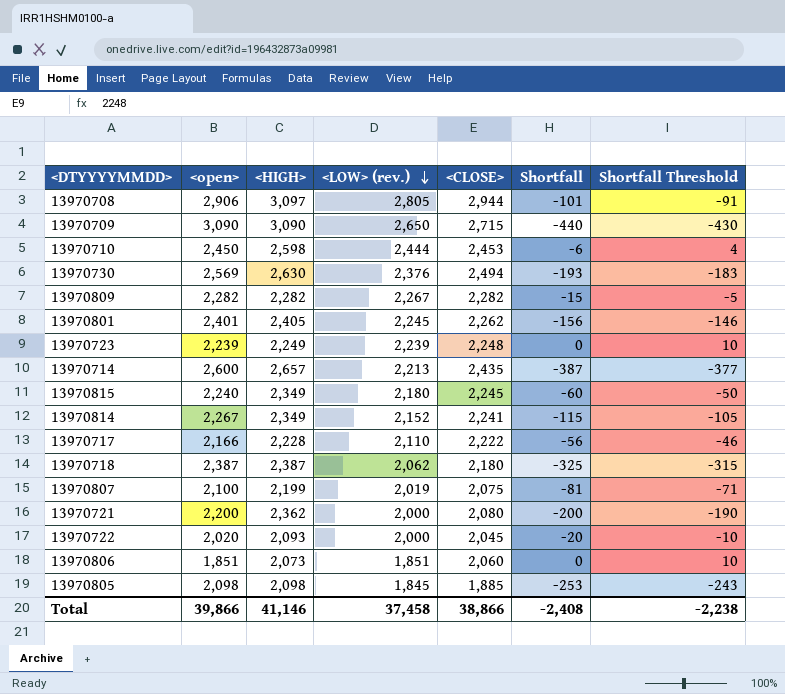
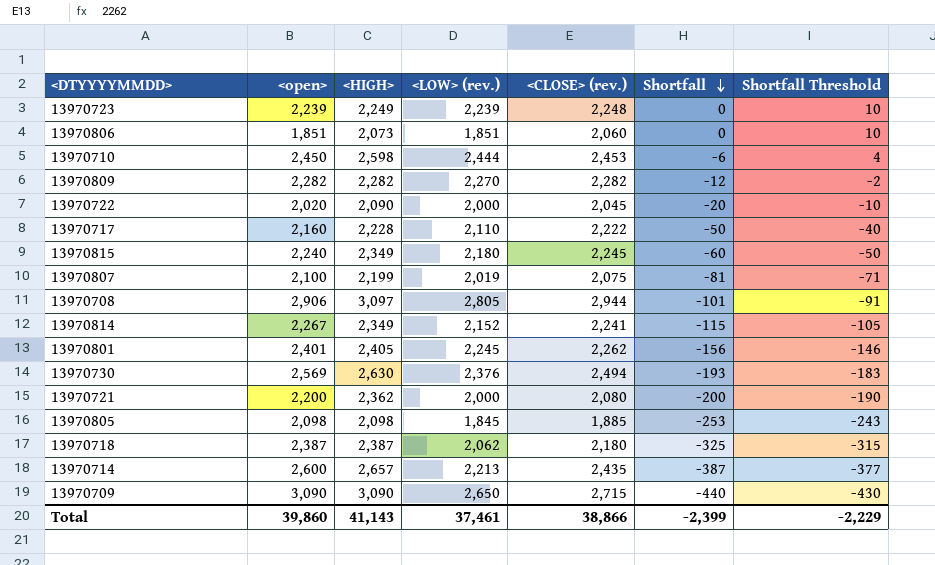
row order: <LOW> (rev.) descending -> Shortfall descending
column name: <CLOSE> -> <CLOSE> (rev.)
13970809 | <LOW> (rev.): 2,267 -> 2,270
13970809 | Shortfall: -15 -> -12
13970809 | Shortfall Threshold: -5 -> -2
13970722 | <HIGH>: 2,093 -> 2,090
13970717 | <open>: 2,166 -> 2,160
13970717 | Shortfall: -56 -> -50
13970717 | Shortfall Threshold: -46 -> -40
Total | <open>: 39,866 -> 39,860
Total | <HIGH>: 41,146 -> 41,143
Total | <LOW> (rev.): 37,458 -> 37,461
Total | Shortfall: -2,408 -> -2,399
Total | Shortfall Threshold: -2,238 -> -2,229

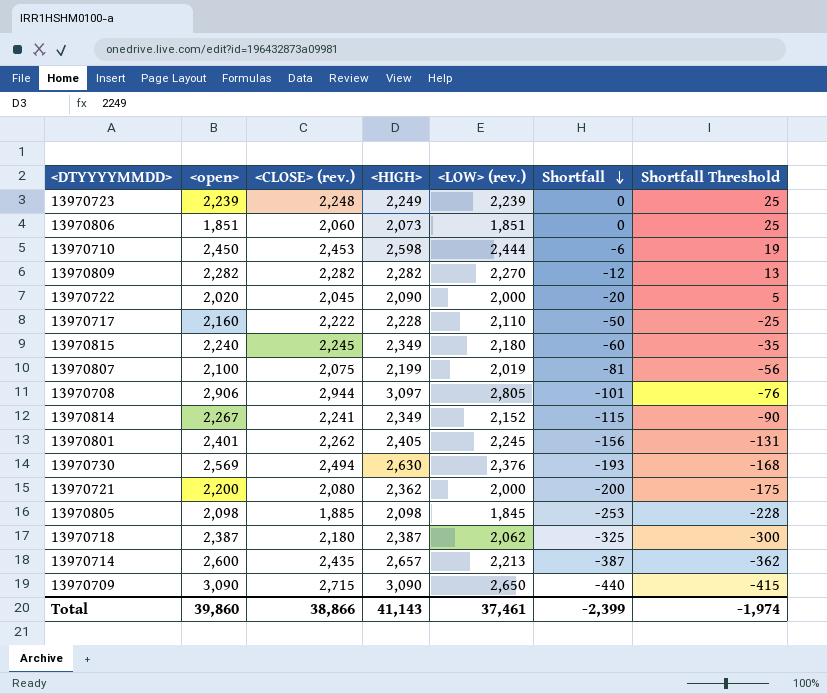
column <CLOSE> (rev.) | position: 5 -> 3
column Shortfall Threshold | formula: [Shortfall] + 10 -> [Shortfall] + 25
Total | Shortfall Threshold: -2,229 -> -1,974

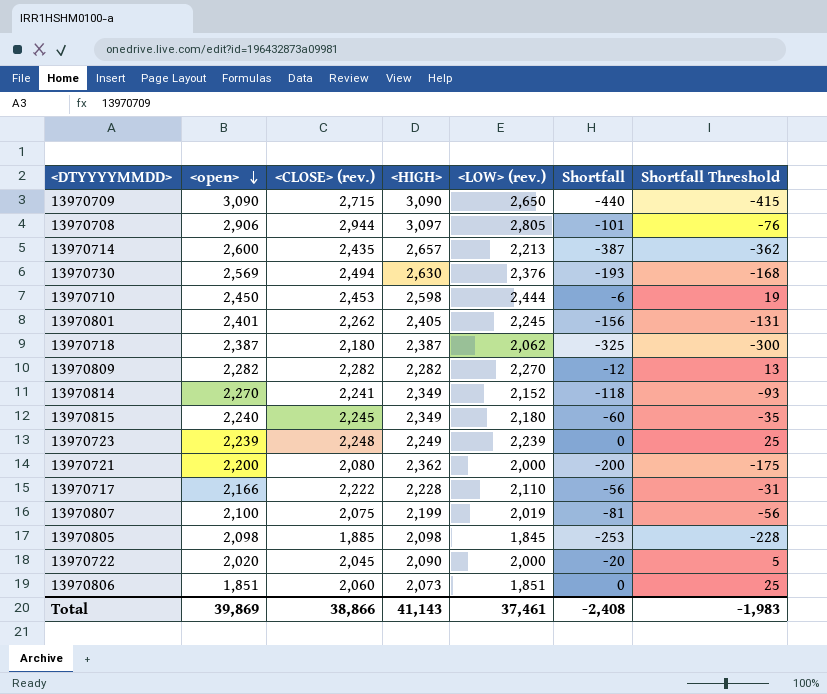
row order: Shortfall descending -> <open> descending
13970814 | <open>: 2,267 -> 2,270
13970814 | Shortfall: -115 -> -118
13970814 | Shortfall Threshold: -90 -> -93
13970717 | <open>: 2,160 -> 2,166
13970717 | Shortfall: -50 -> -56
13970717 | Shortfall Threshold: -25 -> -31
Total | <open>: 39,860 -> 39,869
Total | Shortfall: -2,399 -> -2,408
Total | Shortfall Threshold: -1,974 -> -1,983

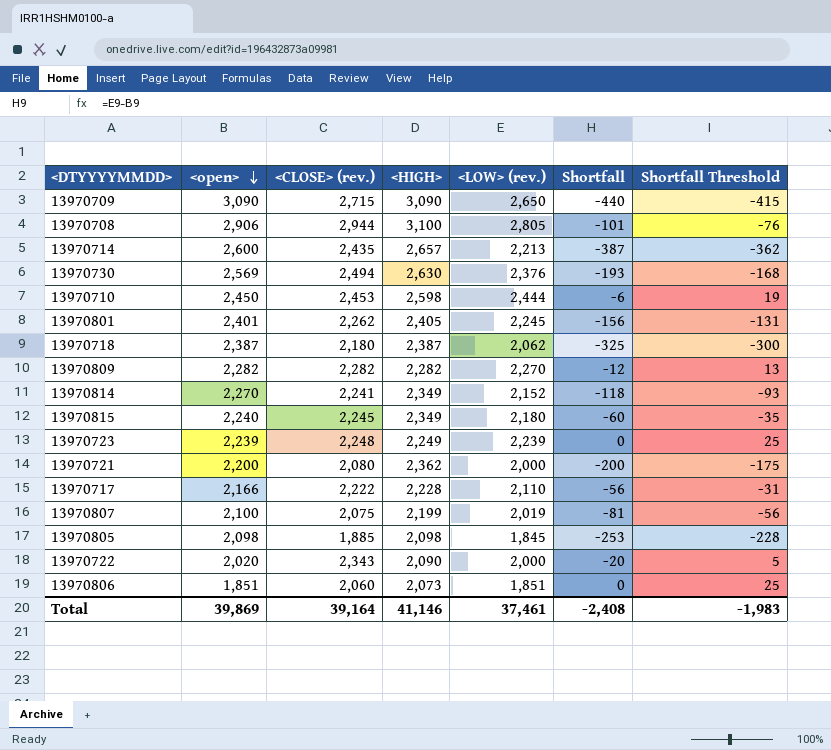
13970708 | <HIGH>: 3,097 -> 3,100
13970722 | <CLOSE> (rev.): 2,045 -> 2,343
Total | <CLOSE> (rev.): 38,866 -> 39,164
Total | <HIGH>: 41,143 -> 41,146

